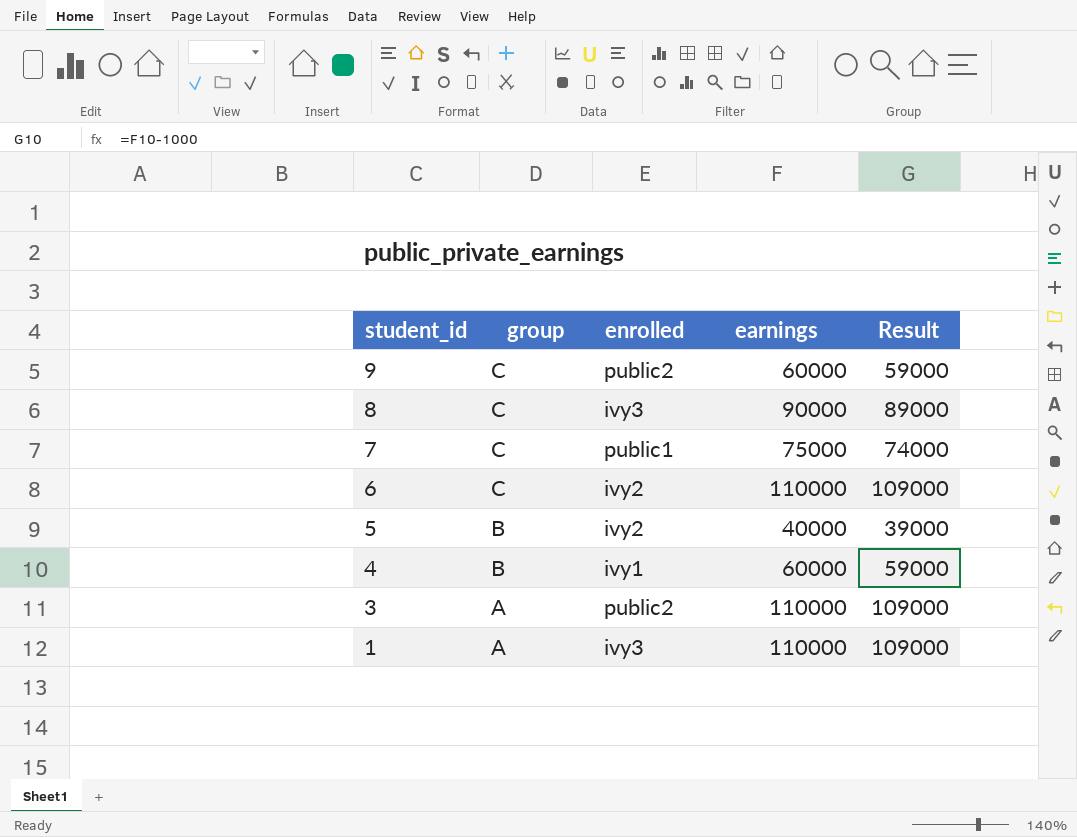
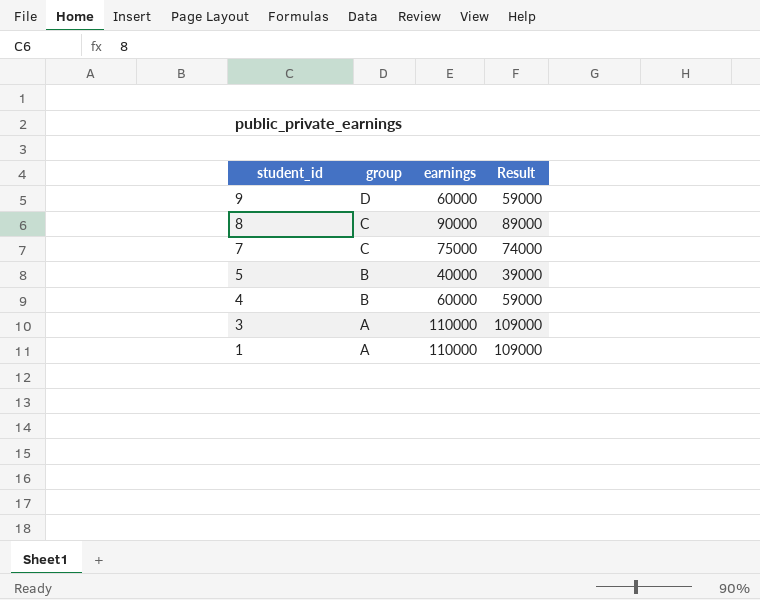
column enrolled | position: 3 -> none
row 6: C | ivy2 | 110000 | 109000 -> none
9 | group: C -> D

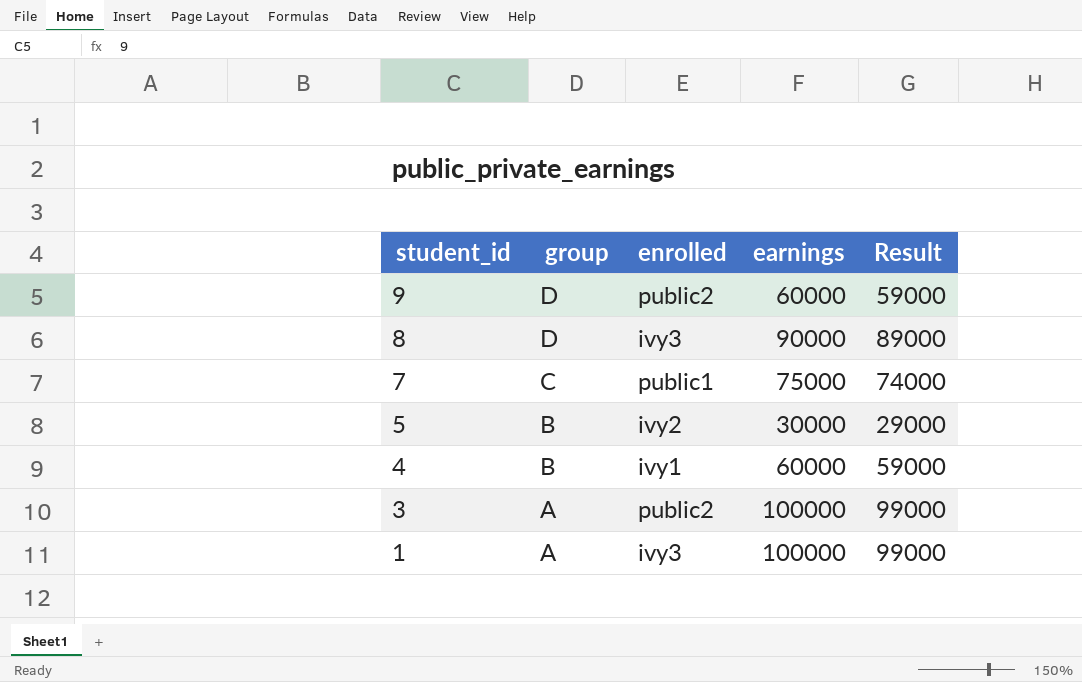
column enrolled | position: none -> 3
8 | group: C -> D
5 | earnings: 40000 -> 30000
5 | Result: 39000 -> 29000
3 | earnings: 110000 -> 100000
3 | Result: 109000 -> 99000
1 | earnings: 110000 -> 100000
1 | Result: 109000 -> 99000

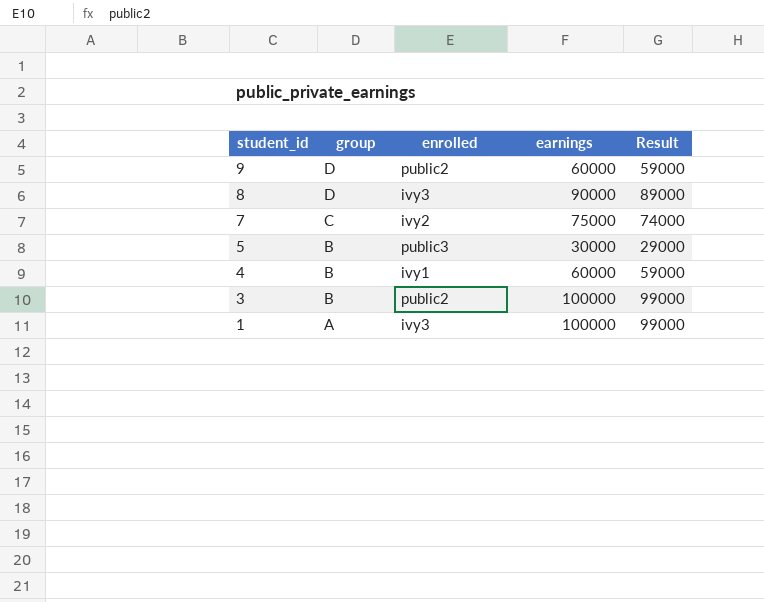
7 | enrolled: public1 -> ivy2
5 | enrolled: ivy2 -> public3
3 | group: A -> B

